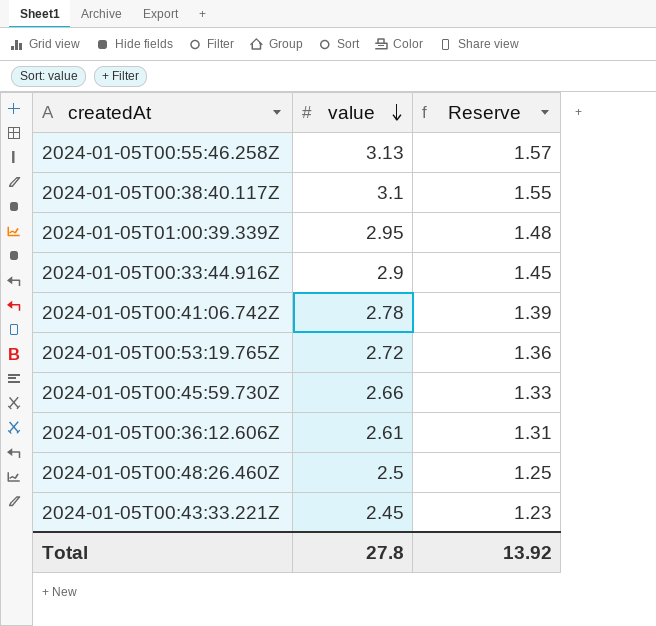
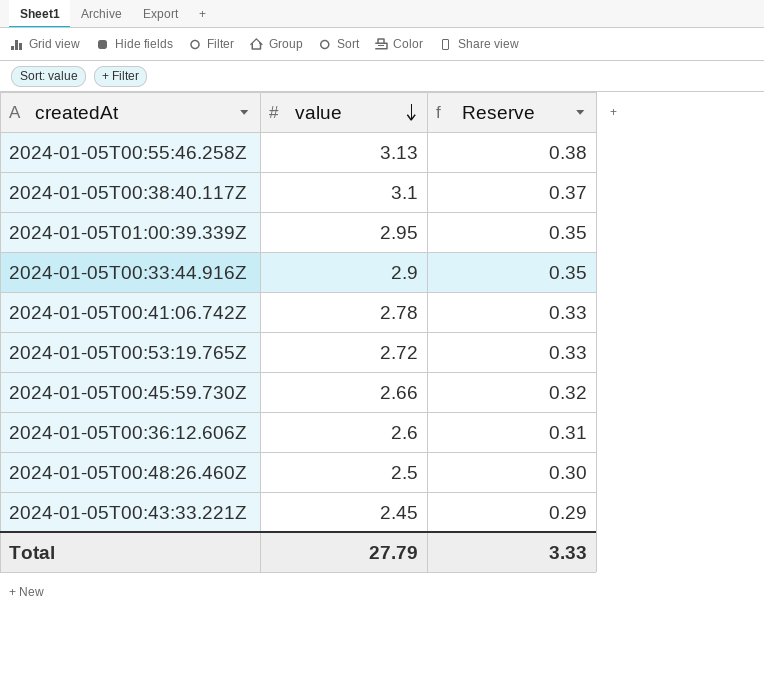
column Reserve | formula: [value] * 0.5 -> [value] * 0.12
2024-01-05T00:36:12.606Z | value: 2.61 -> 2.6
Total | value: 27.8 -> 27.79
Total | Reserve: 13.92 -> 3.33

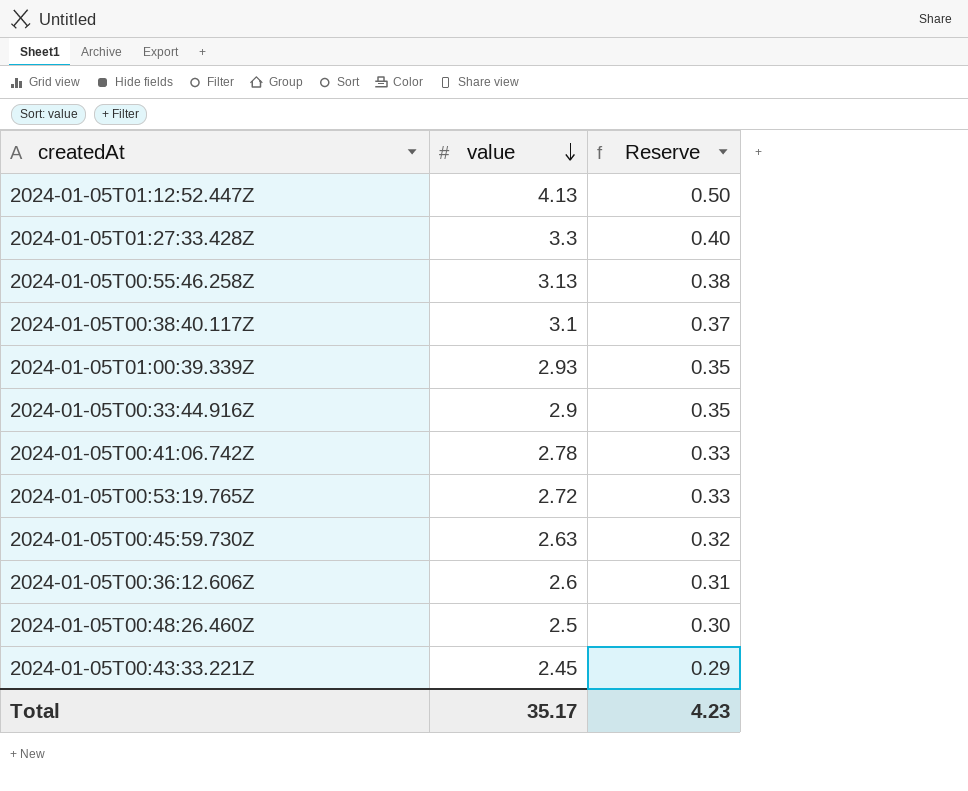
row 2024-01-05T01:12:52.447Z: none -> 4.13 | 0.50
row 2024-01-05T01:27:33.428Z: none -> 3.3 | 0.40
2024-01-05T01:00:39.339Z | value: 2.95 -> 2.93
2024-01-05T00:45:59.730Z | value: 2.66 -> 2.63
Total | value: 27.79 -> 35.17
Total | Reserve: 3.33 -> 4.23

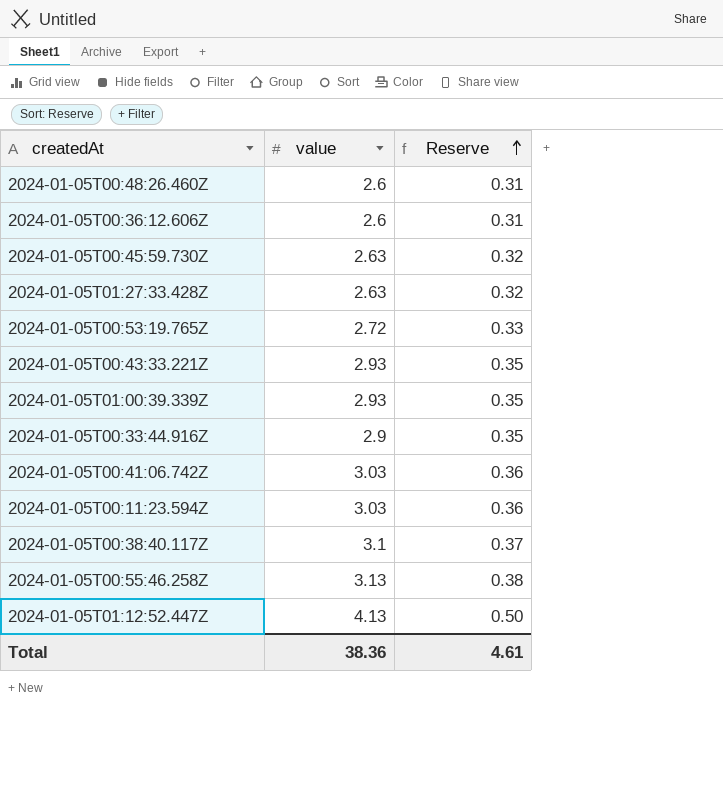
row order: value descending -> Reserve ascending
2024-01-05T00:48:26.460Z | value: 2.5 -> 2.6
2024-01-05T00:48:26.460Z | Reserve: 0.30 -> 0.31
2024-01-05T01:27:33.428Z | value: 3.3 -> 2.63
2024-01-05T01:27:33.428Z | Reserve: 0.40 -> 0.32
2024-01-05T00:43:33.221Z | value: 2.45 -> 2.93
2024-01-05T00:43:33.221Z | Reserve: 0.29 -> 0.35
2024-01-05T00:41:06.742Z | value: 2.78 -> 3.03
2024-01-05T00:41:06.742Z | Reserve: 0.33 -> 0.36
row 2024-01-05T00:11:23.594Z: none -> 3.03 | 0.36
Total | value: 35.17 -> 38.36
Total | Reserve: 4.23 -> 4.61

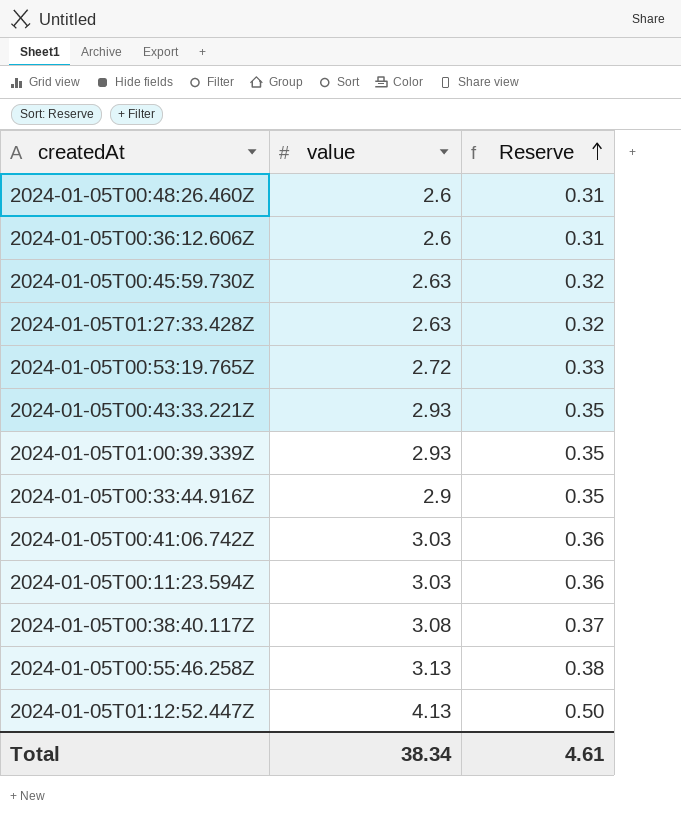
2024-01-05T00:38:40.117Z | value: 3.1 -> 3.08
Total | value: 38.36 -> 38.34

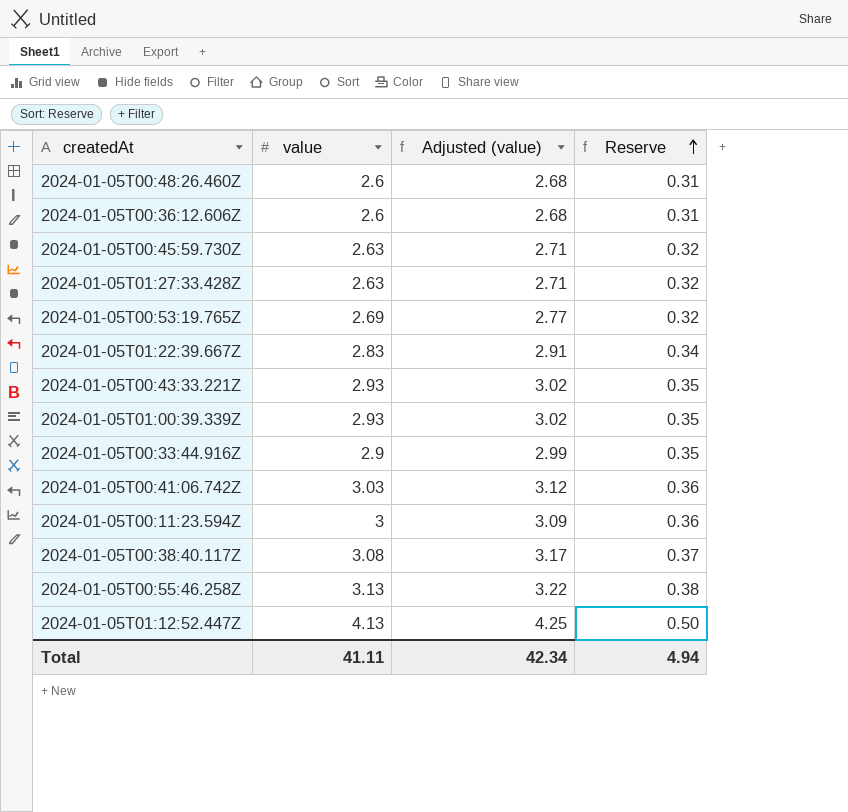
column Adjusted (value) | formula: none -> [value] * 1.03
2024-01-05T00:53:19.765Z | value: 2.72 -> 2.69
2024-01-05T00:53:19.765Z | Reserve: 0.33 -> 0.32
row 2024-01-05T01:22:39.667Z: none -> 2.83 | 2.91 | 0.34
2024-01-05T00:11:23.594Z | value: 3.03 -> 3
Total | value: 38.34 -> 41.11
Total | Reserve: 4.61 -> 4.94

